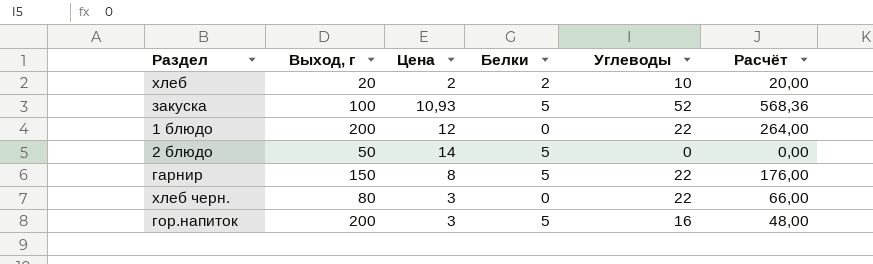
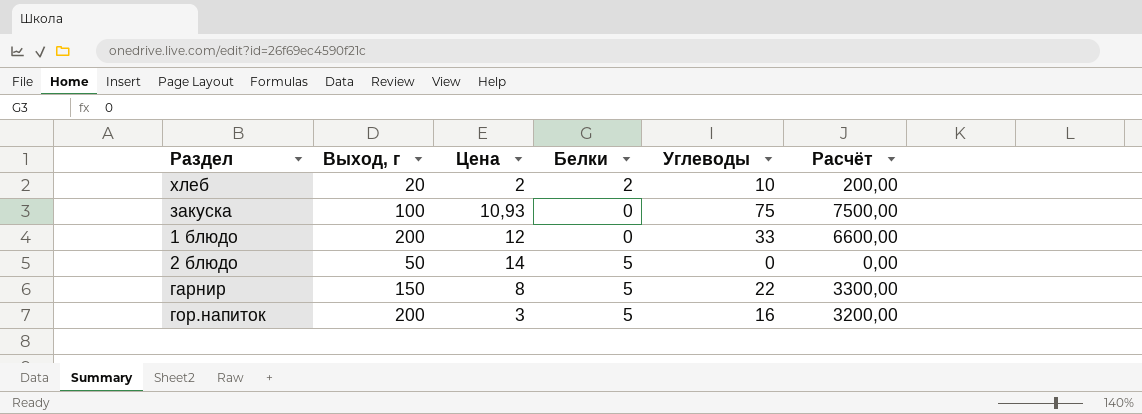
column Расчёт | formula: [Цена] * [Углеводы] -> [Выход, г] * [Углеводы]
row хлеб черн.: 80 | 3 | 0 | 22 | 66,00 -> none
закуска | Белки: 5 -> 0
закуска | Углеводы: 52 -> 75
1 блюдо | Углеводы: 22 -> 33

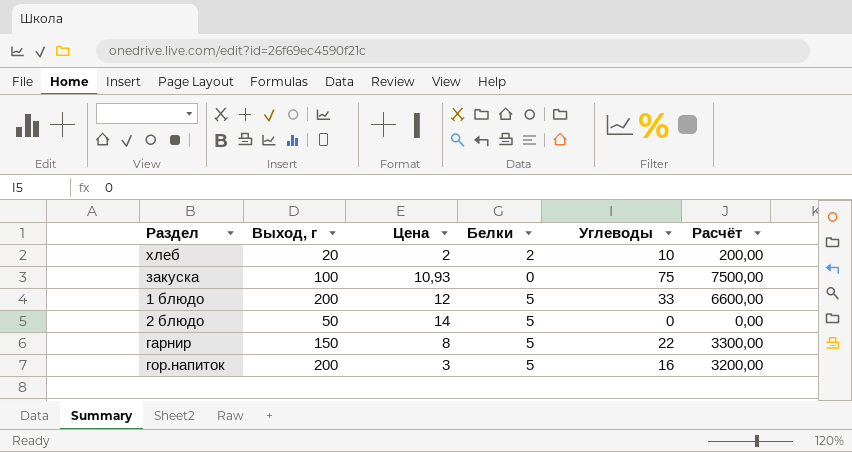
1 блюдо | Белки: 0 -> 5

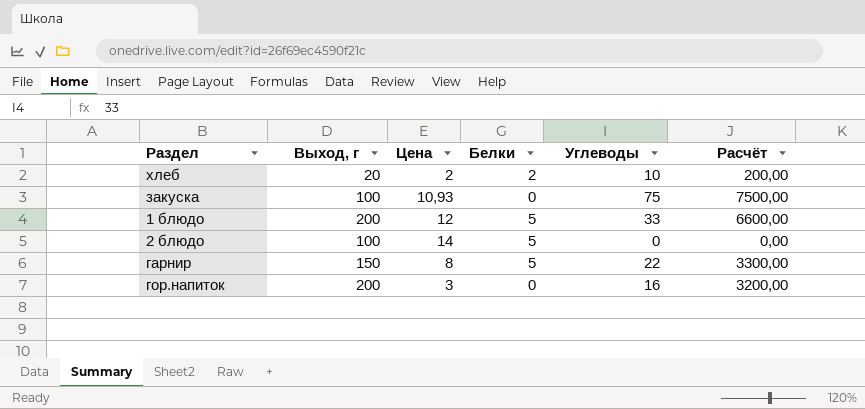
2 блюдо | Выход, г: 50 -> 100
гор.напиток | Белки: 5 -> 0

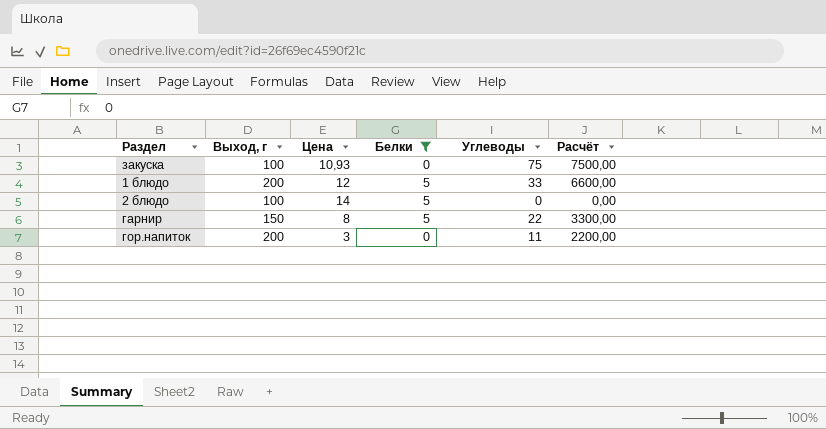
filter: none -> Белки != 2
гор.напиток | Углеводы: 16 -> 11
гор.напиток | Расчёт: 3200,00 -> 2200,00

